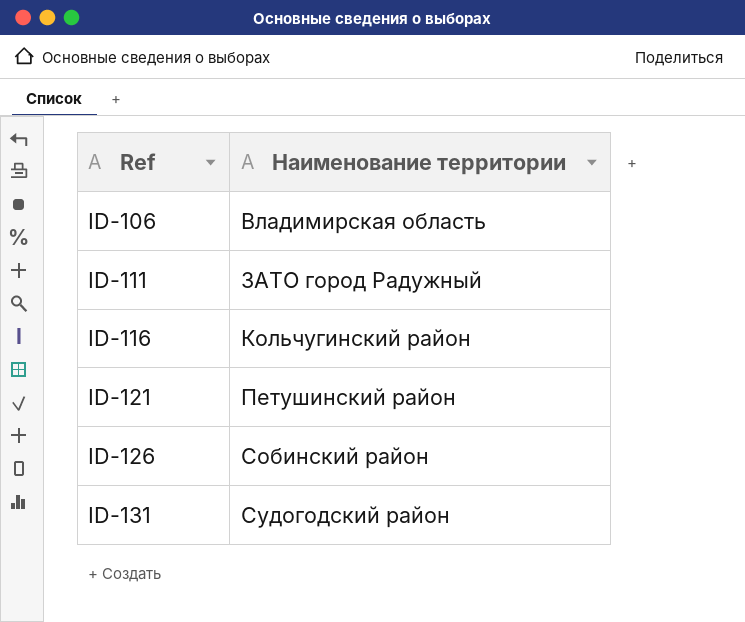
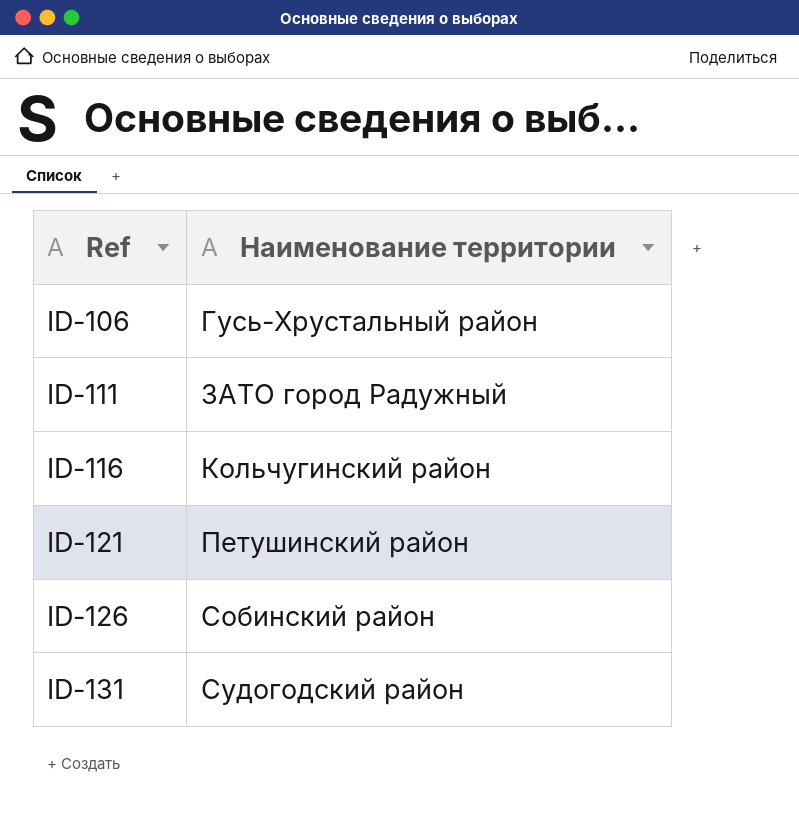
ID-106 | Наименование территории: Владимирская область -> Гусь-Хрустальный район

